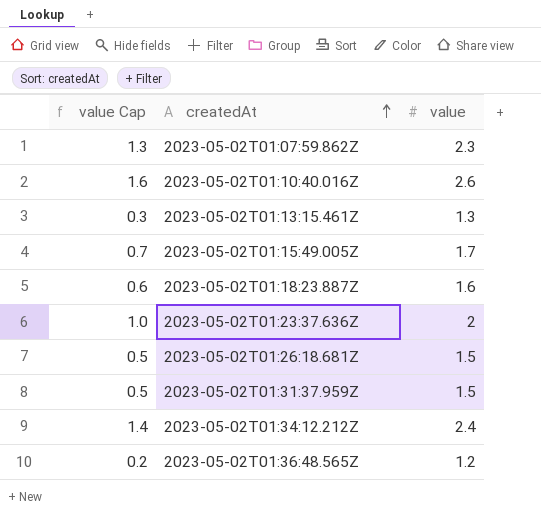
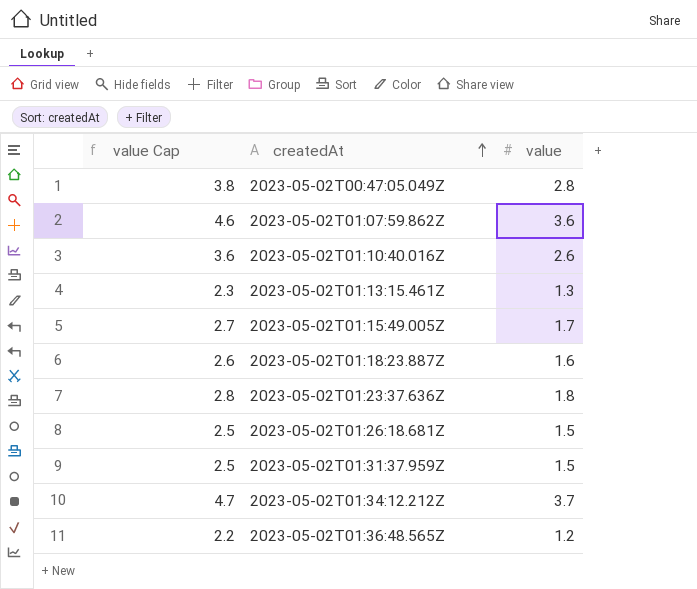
column value Cap | formula: [value] - 1 -> [value] + 1
row 2023-05-02T00:47:05.049Z: none -> 3.8 | 2.8
2023-05-02T01:07:59.862Z | value: 2.3 -> 3.6
2023-05-02T01:23:37.636Z | value: 2 -> 1.8
2023-05-02T01:34:12.212Z | value: 2.4 -> 3.7

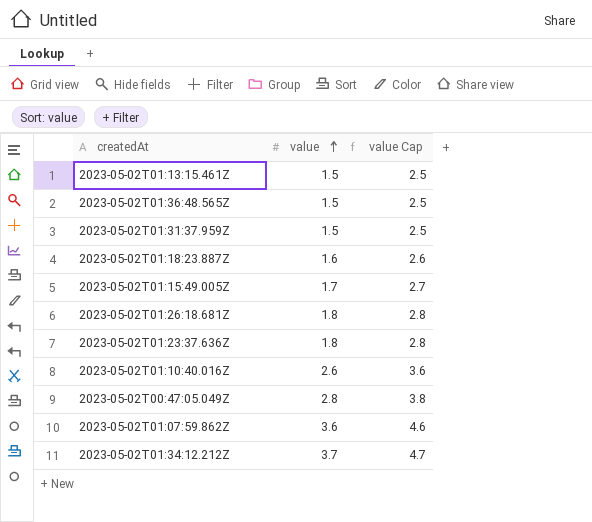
row order: createdAt ascending -> value ascending
column value Cap | position: 1 -> 3
2023-05-02T01:13:15.461Z | value: 1.3 -> 1.5
2023-05-02T01:13:15.461Z | value Cap: 2.3 -> 2.5
2023-05-02T01:36:48.565Z | value: 1.2 -> 1.5
2023-05-02T01:36:48.565Z | value Cap: 2.2 -> 2.5
2023-05-02T01:26:18.681Z | value: 1.5 -> 1.8
2023-05-02T01:26:18.681Z | value Cap: 2.5 -> 2.8

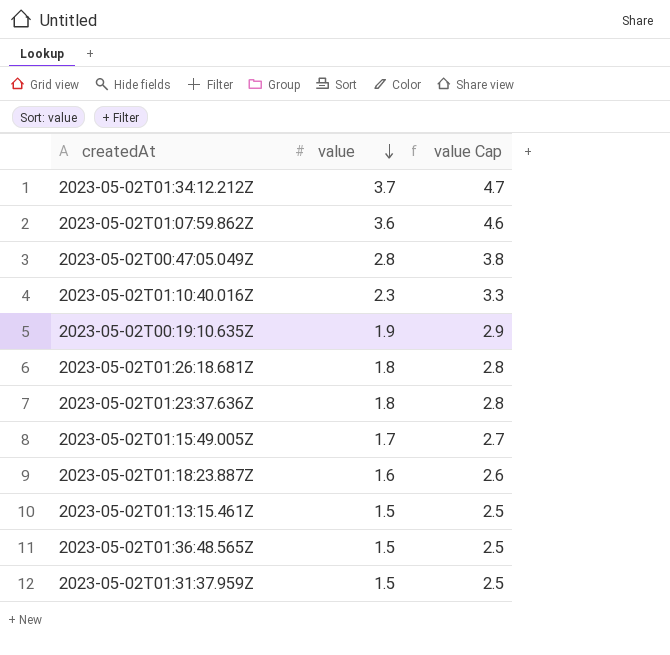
row order: value ascending -> value descending
2023-05-02T01:10:40.016Z | value: 2.6 -> 2.3
2023-05-02T01:10:40.016Z | value Cap: 3.6 -> 3.3
row 2023-05-02T00:19:10.635Z: none -> 1.9 | 2.9

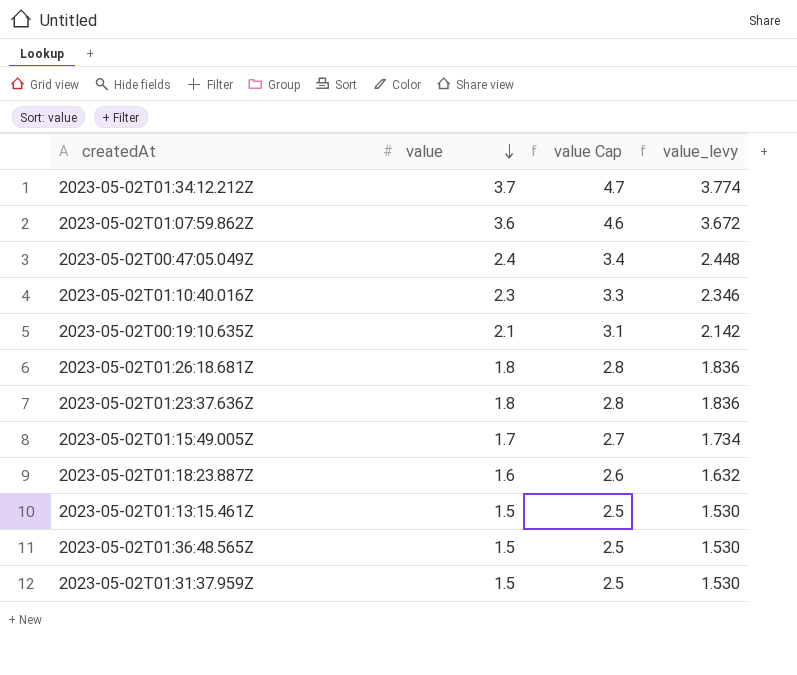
column value_levy | formula: none -> [value] * 1.02
2023-05-02T00:47:05.049Z | value: 2.8 -> 2.4
2023-05-02T00:47:05.049Z | value Cap: 3.8 -> 3.4
2023-05-02T00:19:10.635Z | value: 1.9 -> 2.1
2023-05-02T00:19:10.635Z | value Cap: 2.9 -> 3.1

